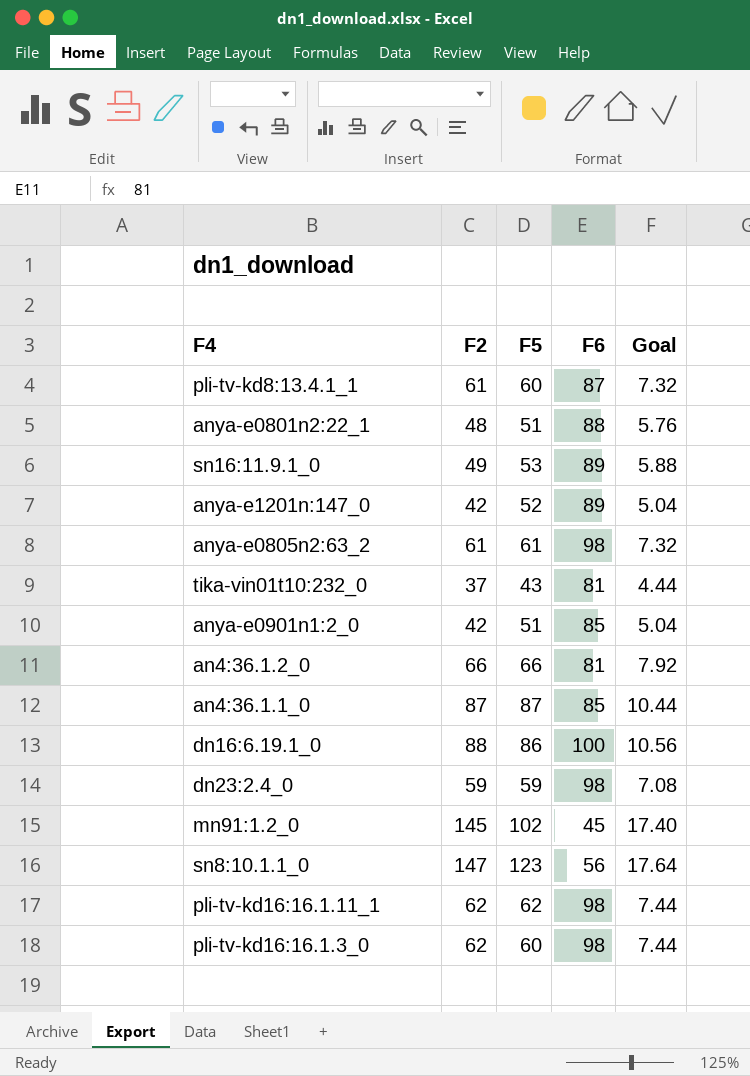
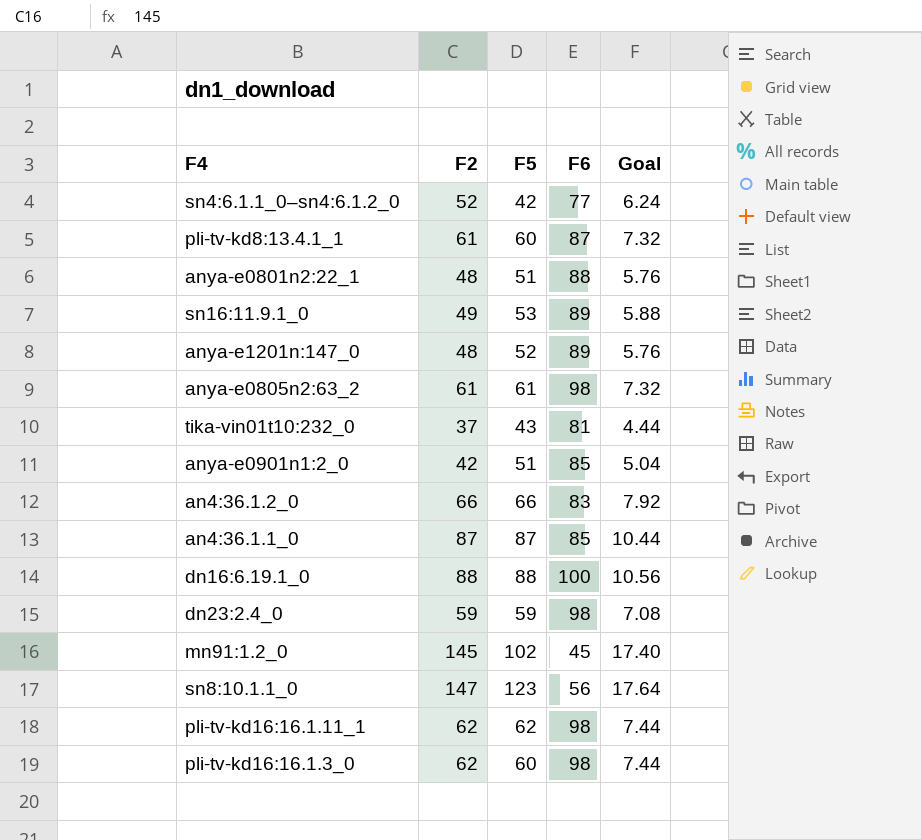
row sn4:6.1.1_0–sn4:6.1.2_0: none -> 52 | 42 | 77 | 6.24
anya-e1201n:147_0 | F2: 42 -> 48
anya-e1201n:147_0 | Goal: 5.04 -> 5.76
an4:36.1.2_0 | F6: 81 -> 83
dn16:6.19.1_0 | F5: 86 -> 88

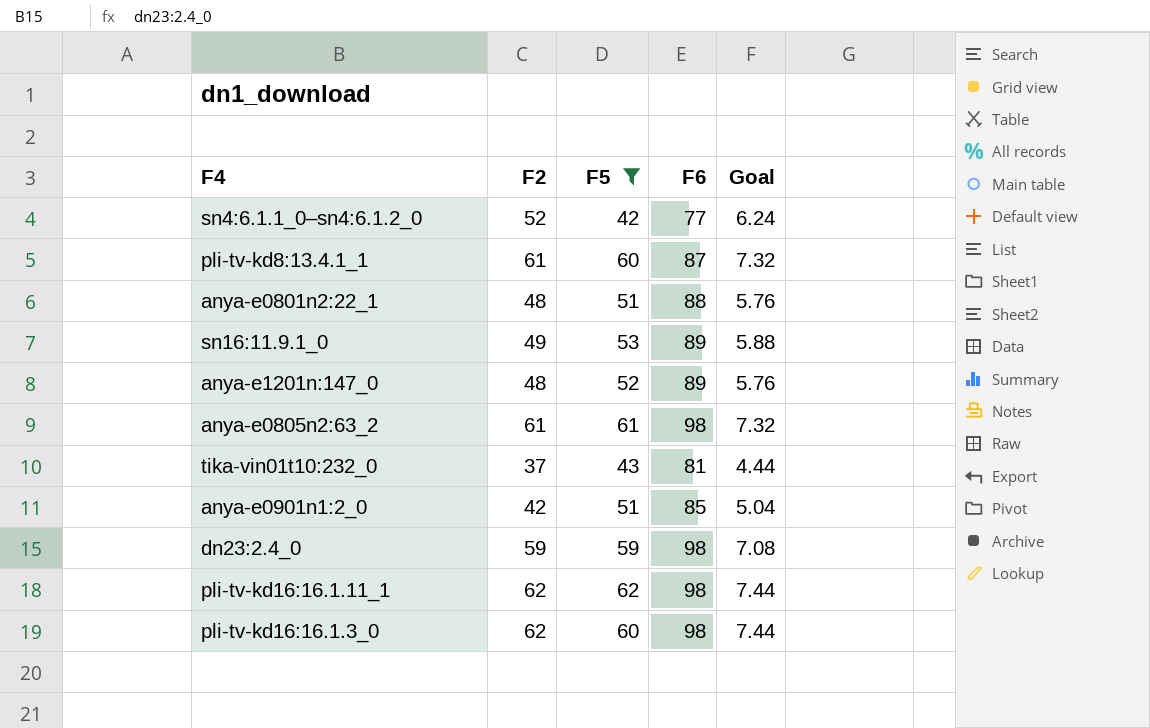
filter: none -> F5 <= 62

